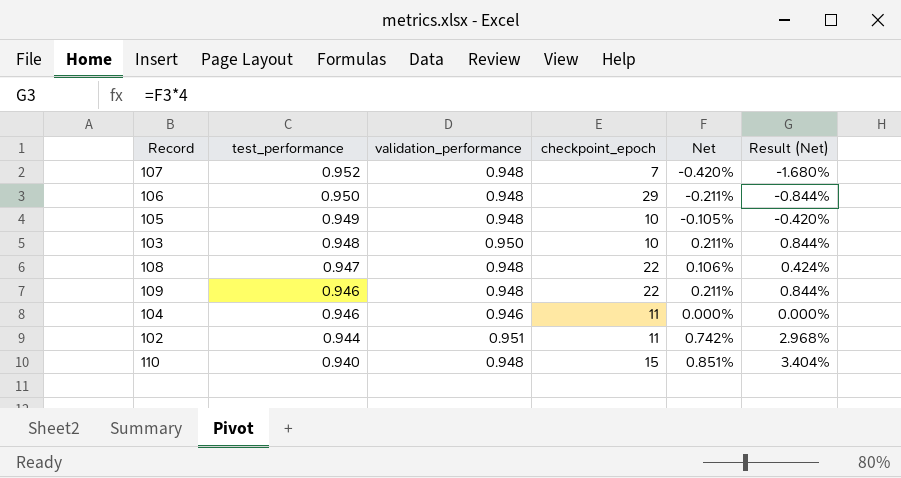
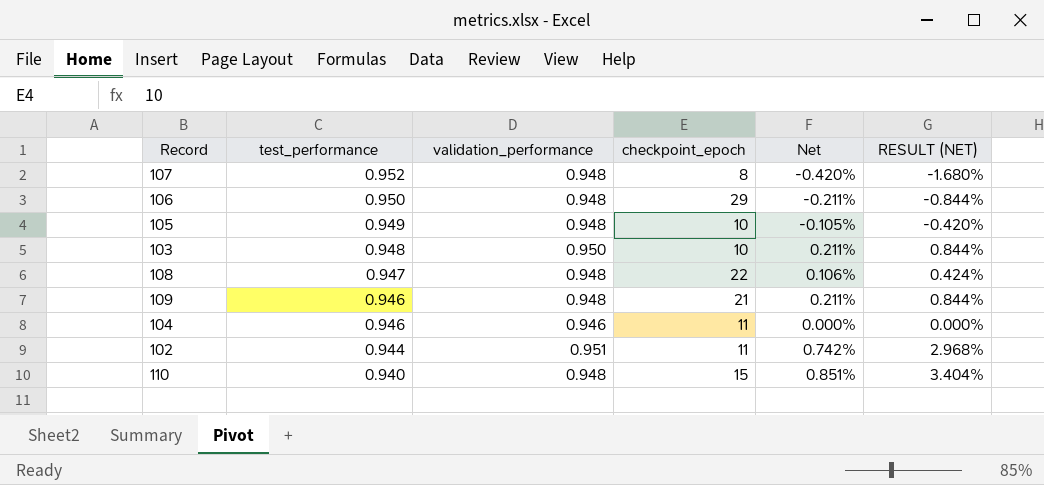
column name: Result (Net) -> RESULT (NET)
107 | checkpoint_epoch: 7 -> 8
109 | checkpoint_epoch: 22 -> 21

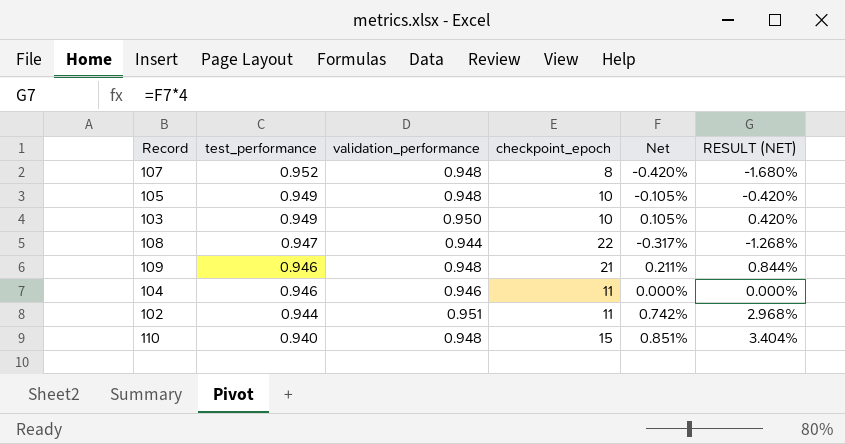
row 106: 0.950 | 0.948 | 29 | -0.211% | -0.844% -> none
103 | test_performance: 0.948 -> 0.949
103 | Net: 0.211% -> 0.105%
103 | RESULT (NET): 0.844% -> 0.420%
108 | validation_performance: 0.948 -> 0.944
108 | Net: 0.106% -> -0.317%
108 | RESULT (NET): 0.424% -> -1.268%

